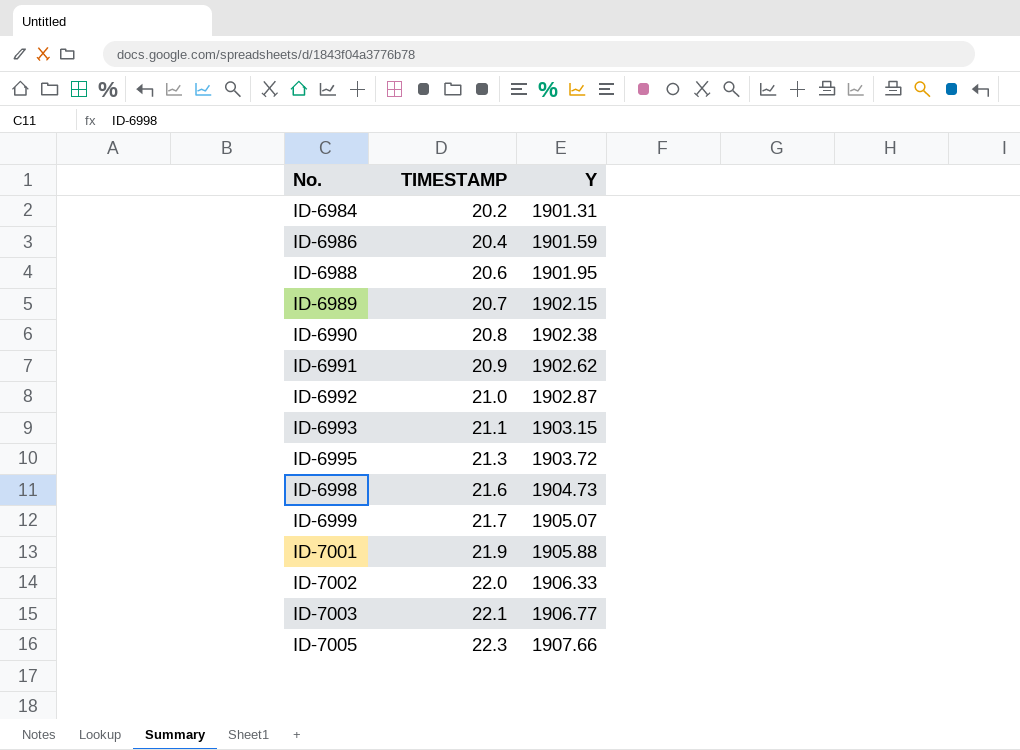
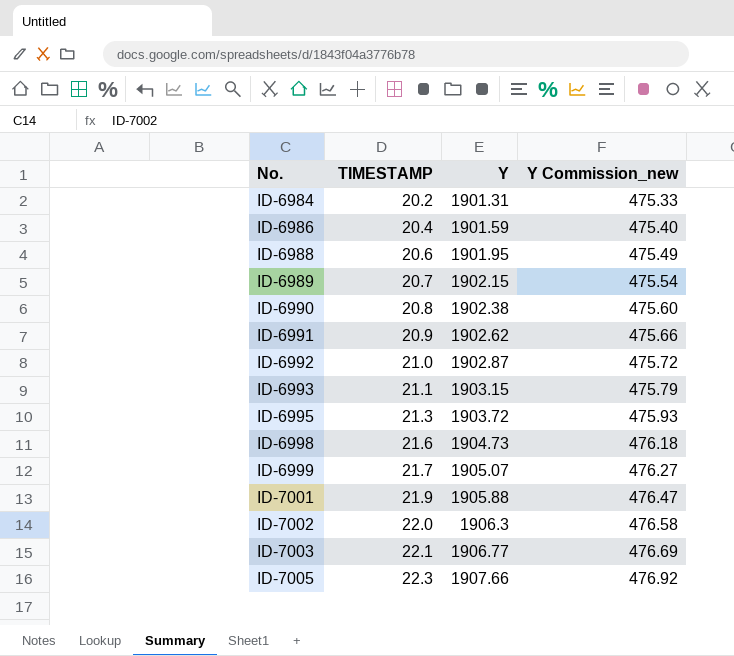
column Y Commission_new | formula: none -> [Y] * 0.25
ID-7002 | Y: 1906.33 -> 1906.3

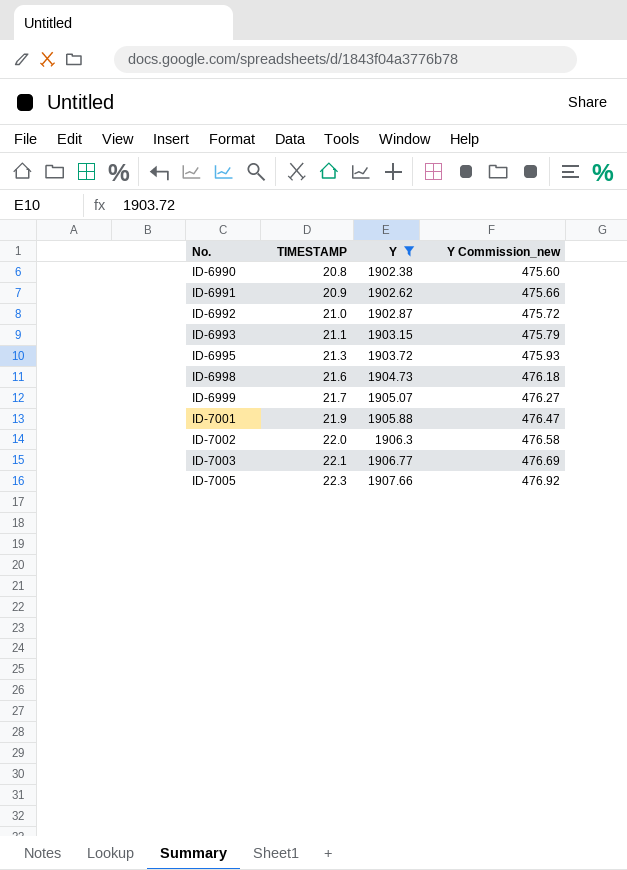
filter: none -> Y >= 1902.38

